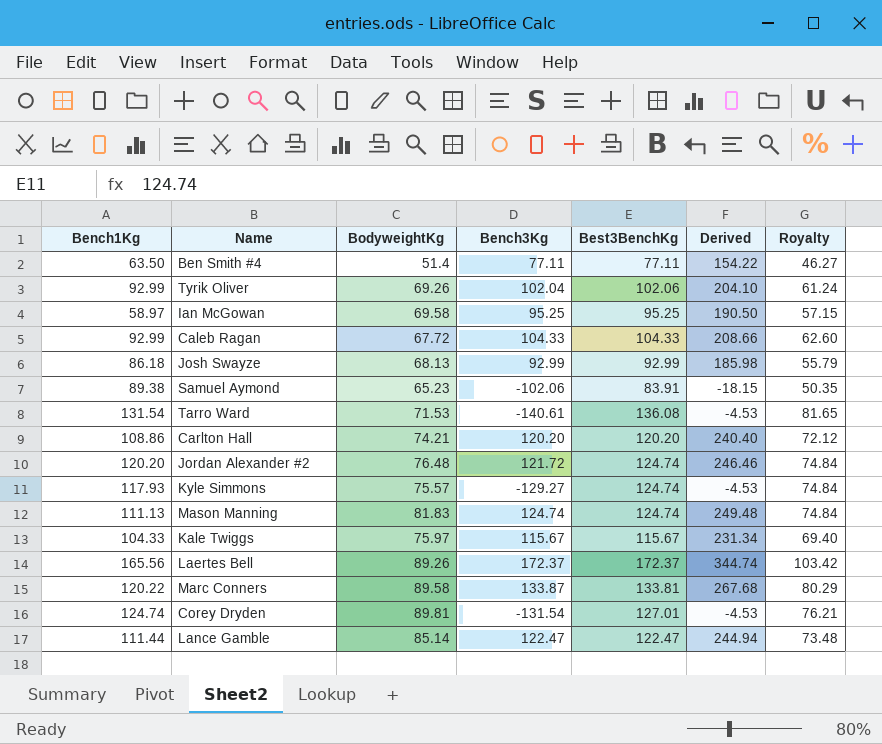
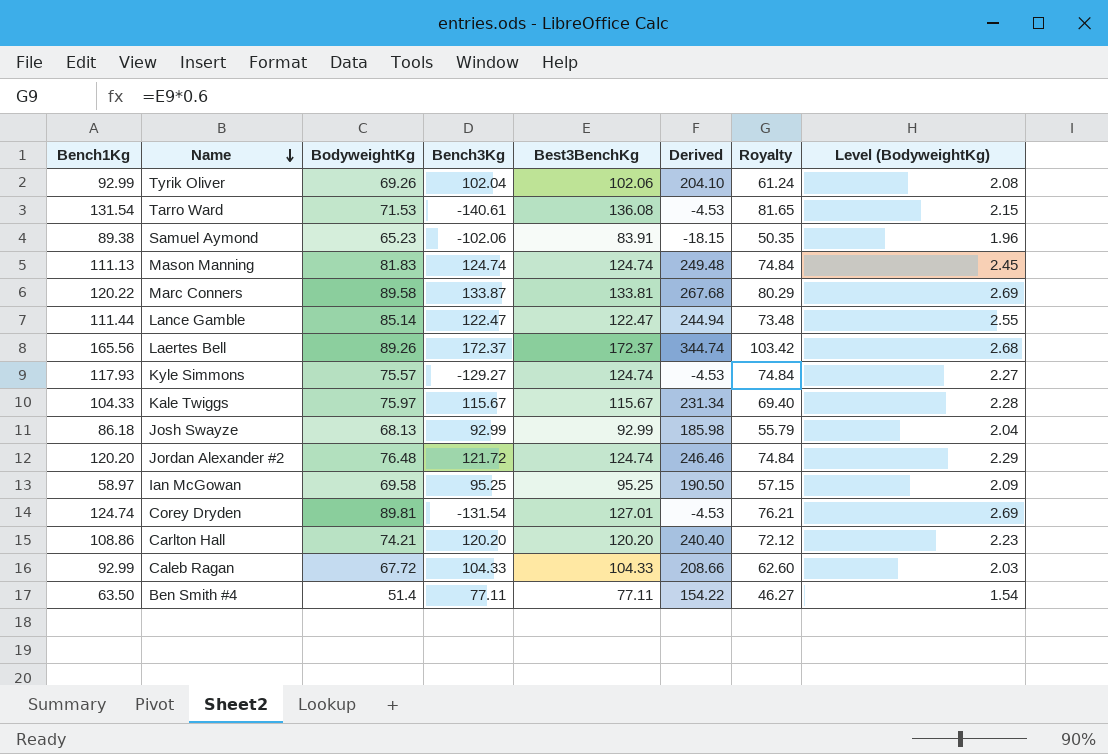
row order: none -> Name descending
column Level (BodyweightKg) | formula: none -> [BodyweightKg] * 0.03

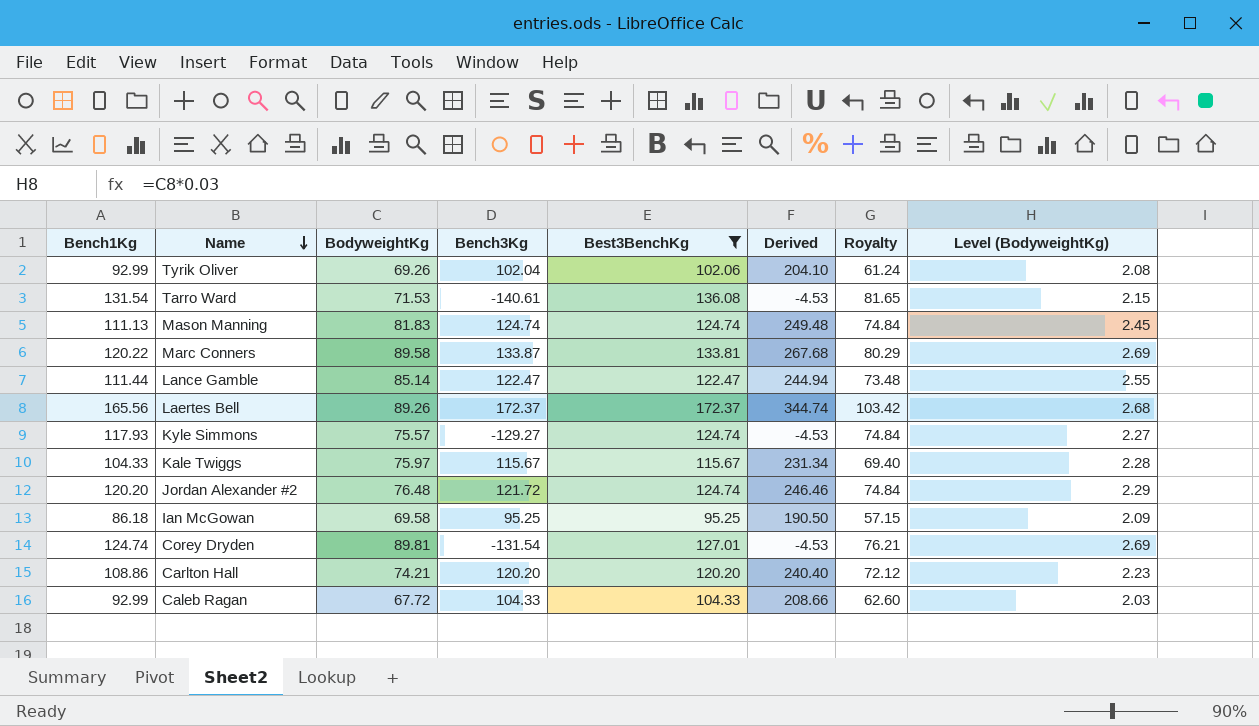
filter: none -> Best3BenchKg >= 95.25
Ian McGowan | Bench1Kg: 58.97 -> 86.18

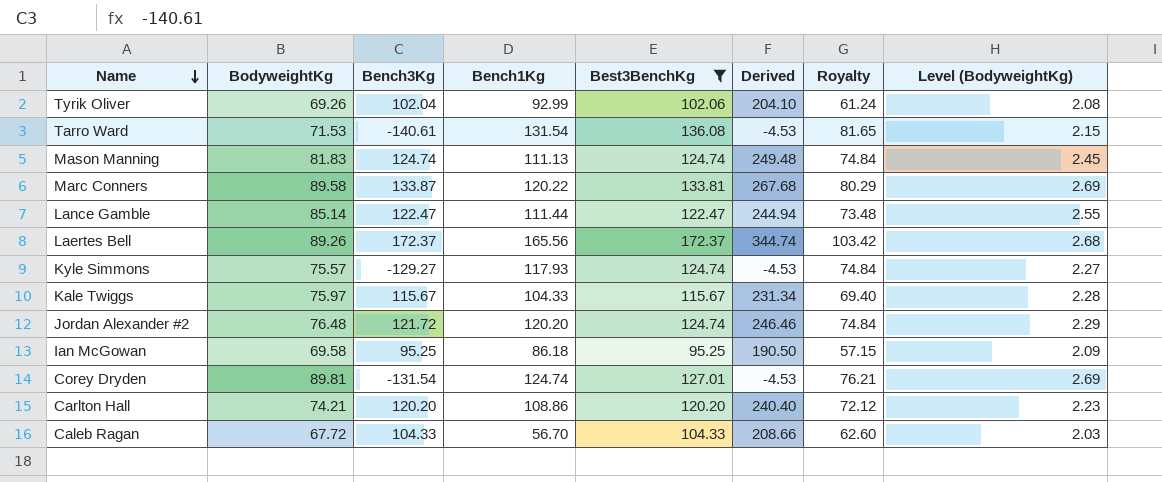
column Bench1Kg | position: 1 -> 4
Caleb Ragan | Bench1Kg: 92.99 -> 56.70

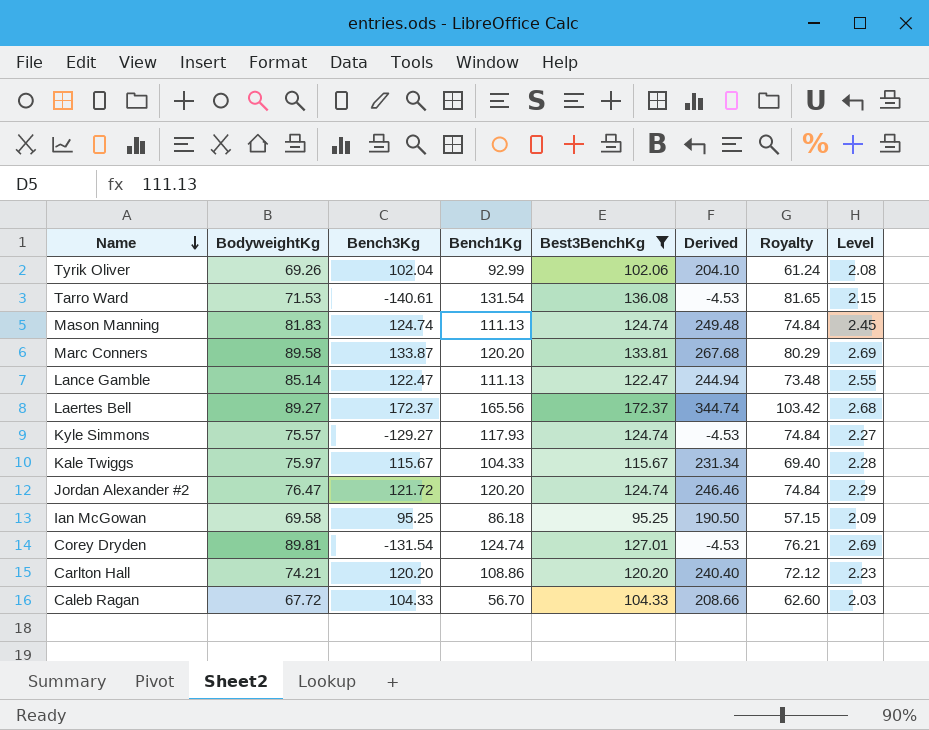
column name: Level (BodyweightKg) -> Level
Marc Conners | Bench1Kg: 120.22 -> 120.20
Lance Gamble | Bench1Kg: 111.44 -> 111.13
Laertes Bell | BodyweightKg: 89.26 -> 89.27
Jordan Alexander #2 | BodyweightKg: 76.48 -> 76.47

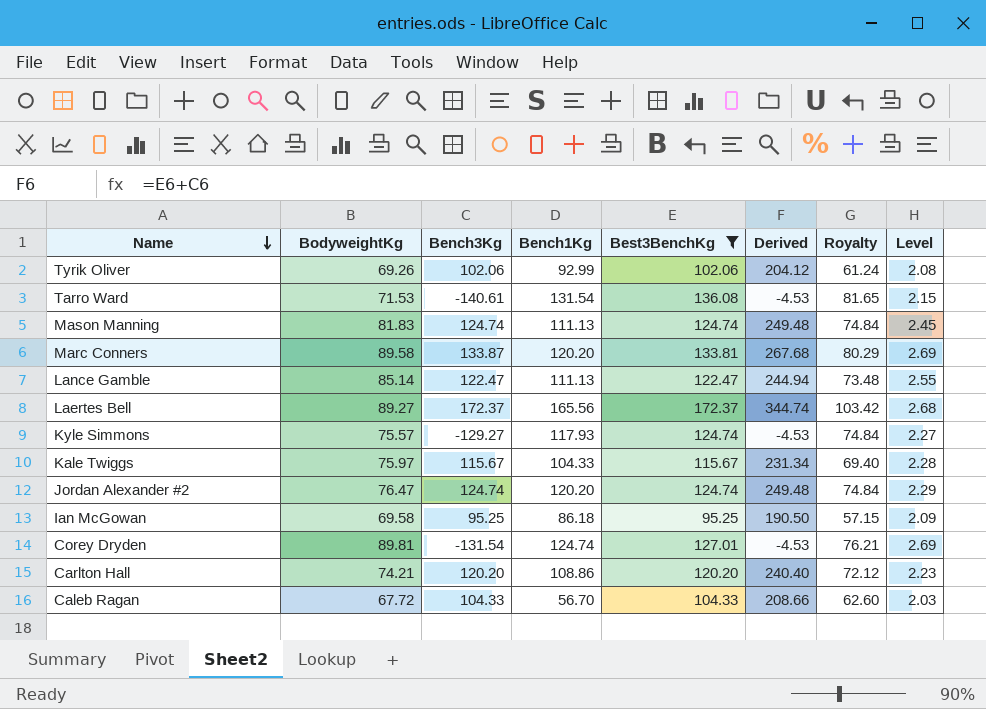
Tyrik Oliver | Bench3Kg: 102.04 -> 102.06
Tyrik Oliver | Derived: 204.10 -> 204.12
Jordan Alexander #2 | Bench3Kg: 121.72 -> 124.74
Jordan Alexander #2 | Derived: 246.46 -> 249.48

